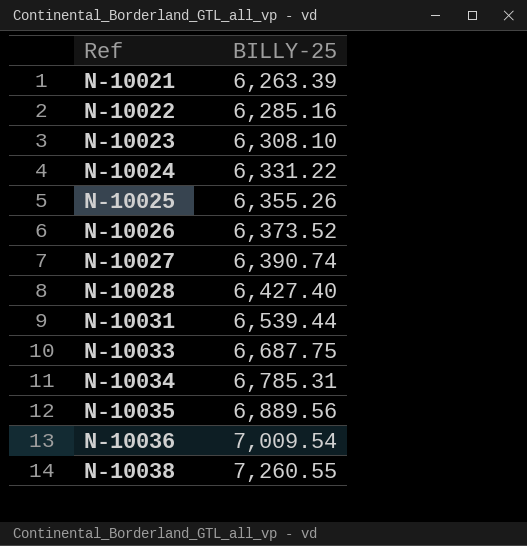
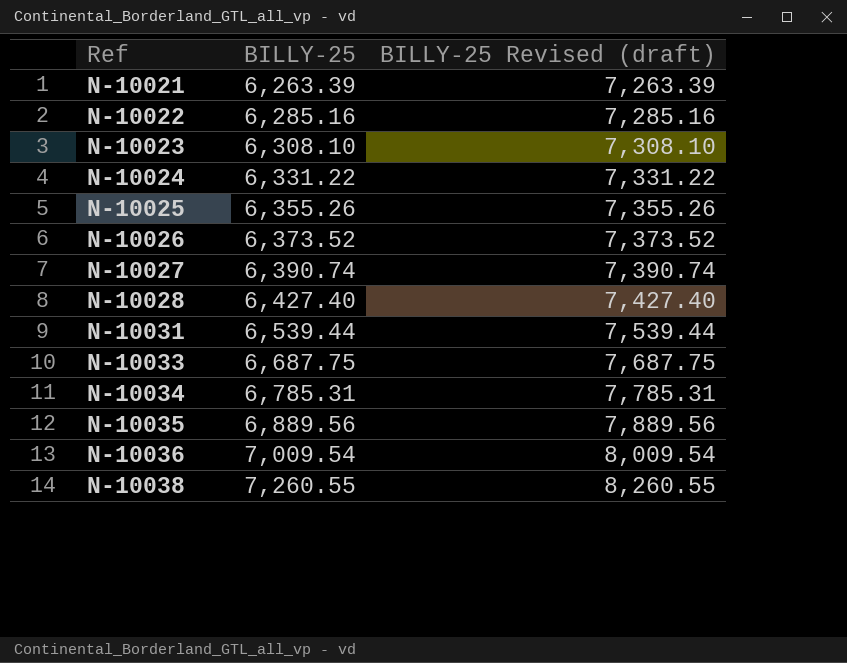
column BILLY-25 Revised (draft) | formula: none -> [BILLY-25] + 1000

